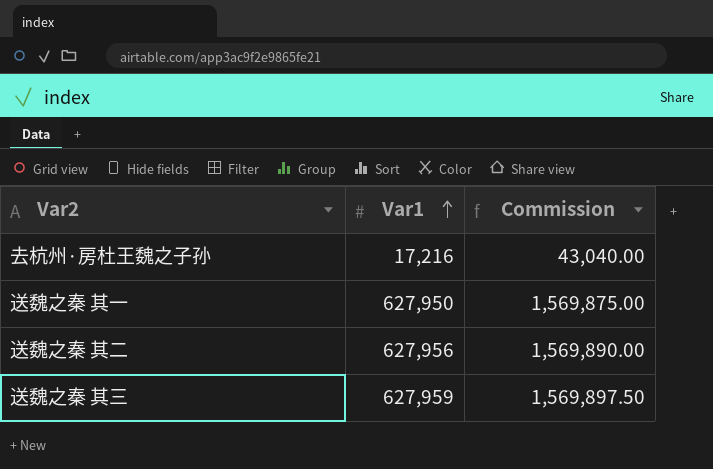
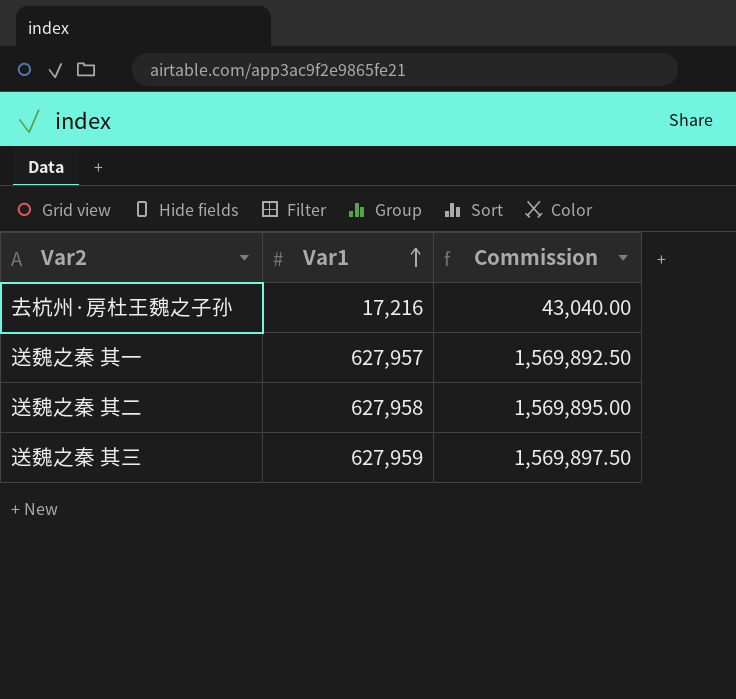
送魏之秦 其一 | Var1: 627,950 -> 627,957
送魏之秦 其一 | Commission: 1,569,875.00 -> 1,569,892.50
送魏之秦 其二 | Var1: 627,956 -> 627,958
送魏之秦 其二 | Commission: 1,569,890.00 -> 1,569,895.00

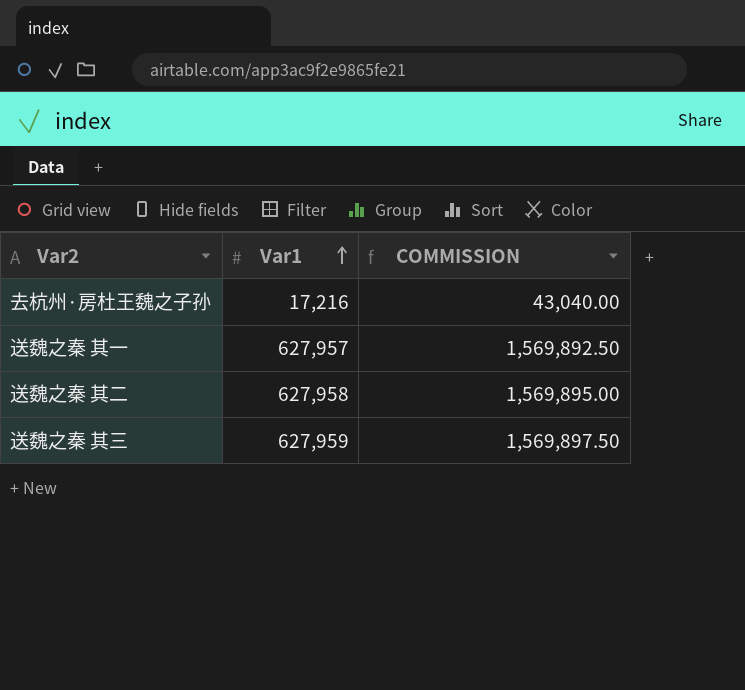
column name: Commission -> COMMISSION

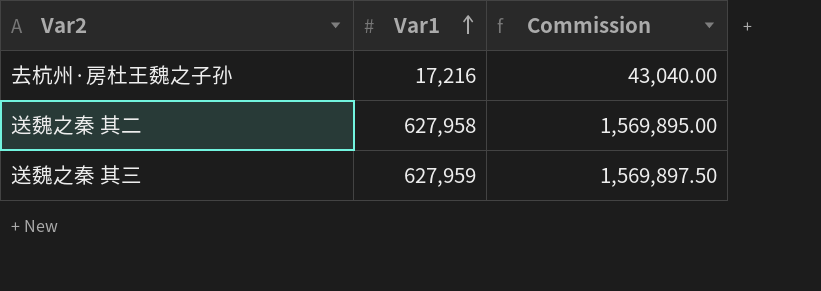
column name: COMMISSION -> Commission
row 送魏之秦 其一: 627,957 | 1,569,892.50 -> none

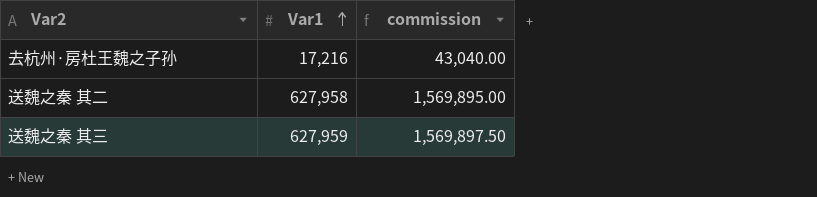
column name: Commission -> commission

